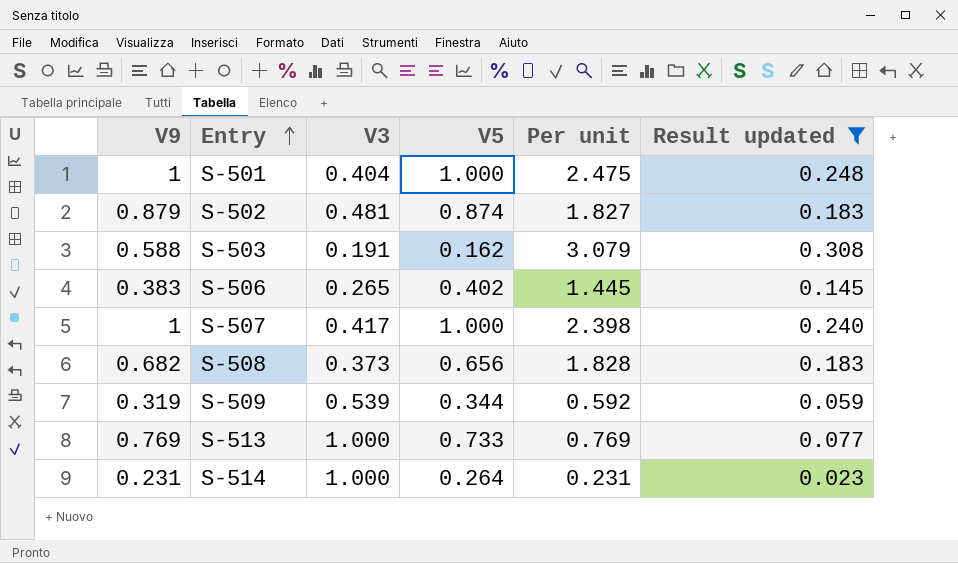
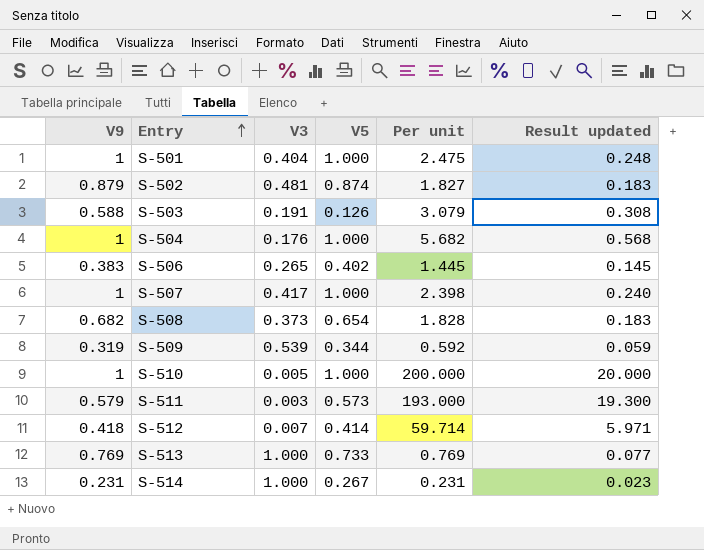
filter: Result updated <= 0.308 -> none
S-503 | V5: 0.162 -> 0.126
S-508 | V5: 0.656 -> 0.654
S-514 | V5: 0.264 -> 0.267

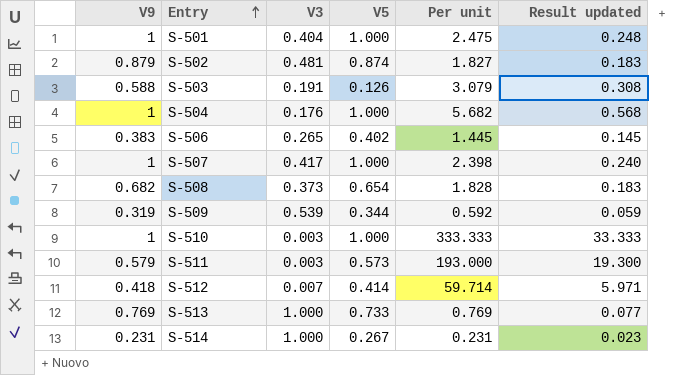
S-510 | V3: 0.005 -> 0.003
S-510 | Per unit: 200.000 -> 333.333
S-510 | Result updated: 20.000 -> 33.333

